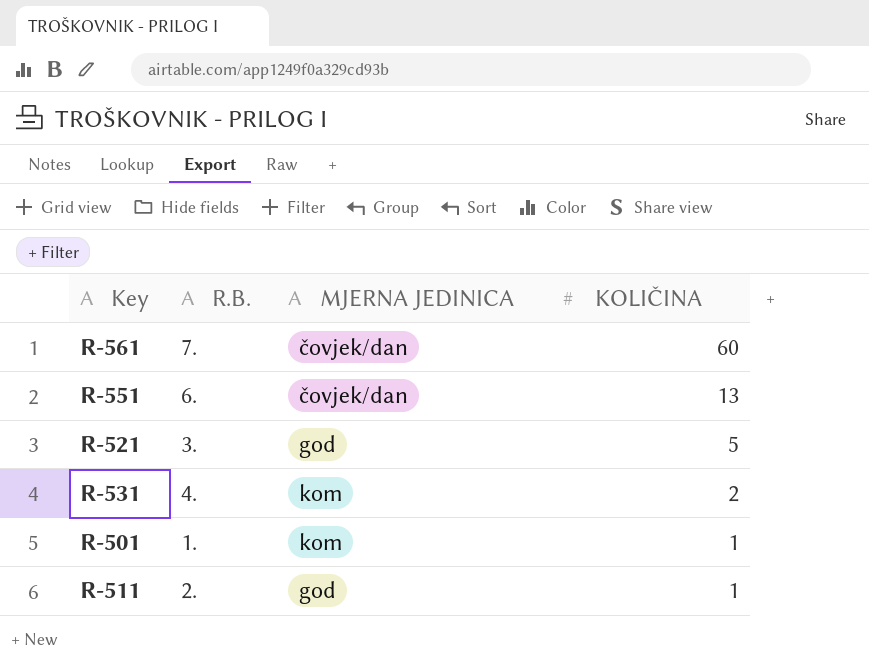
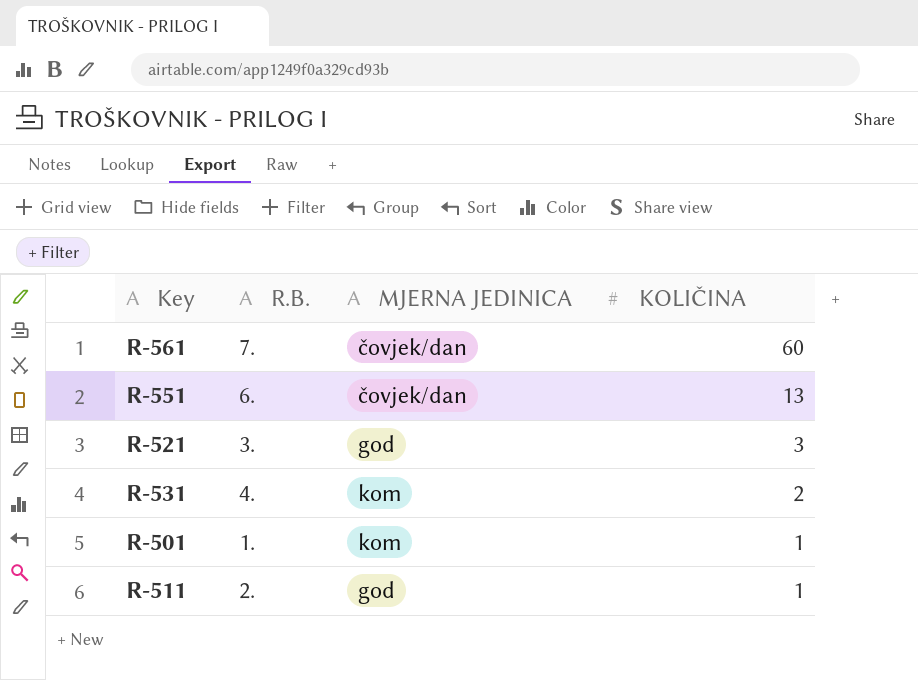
R-521 | KOLIČINA: 5 -> 3

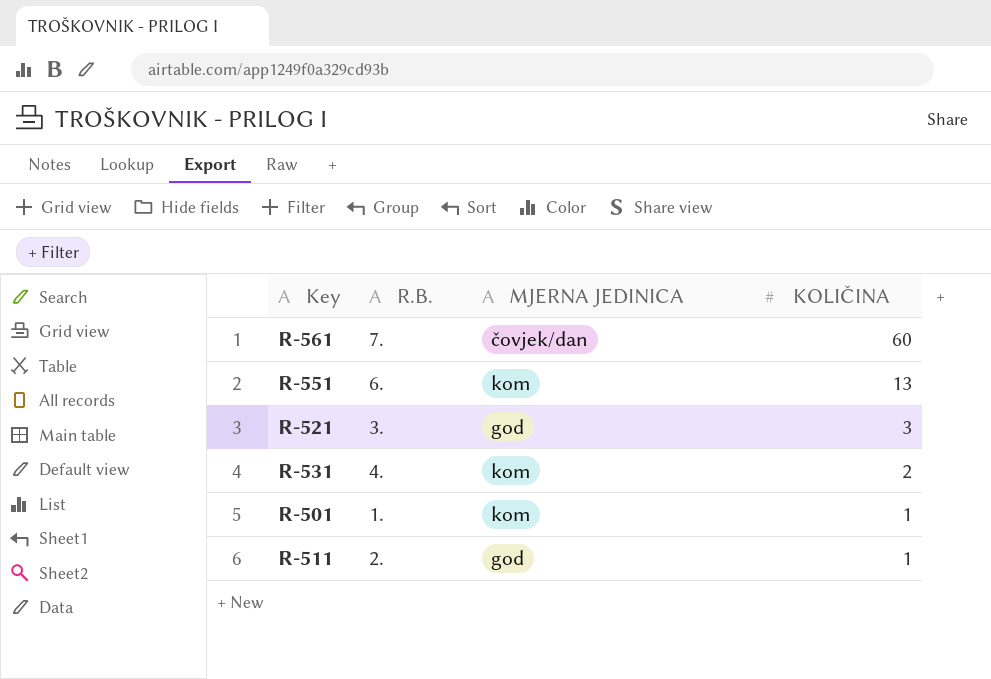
R-551 | MJERNA JEDINICA: čovjek/dan -> kom

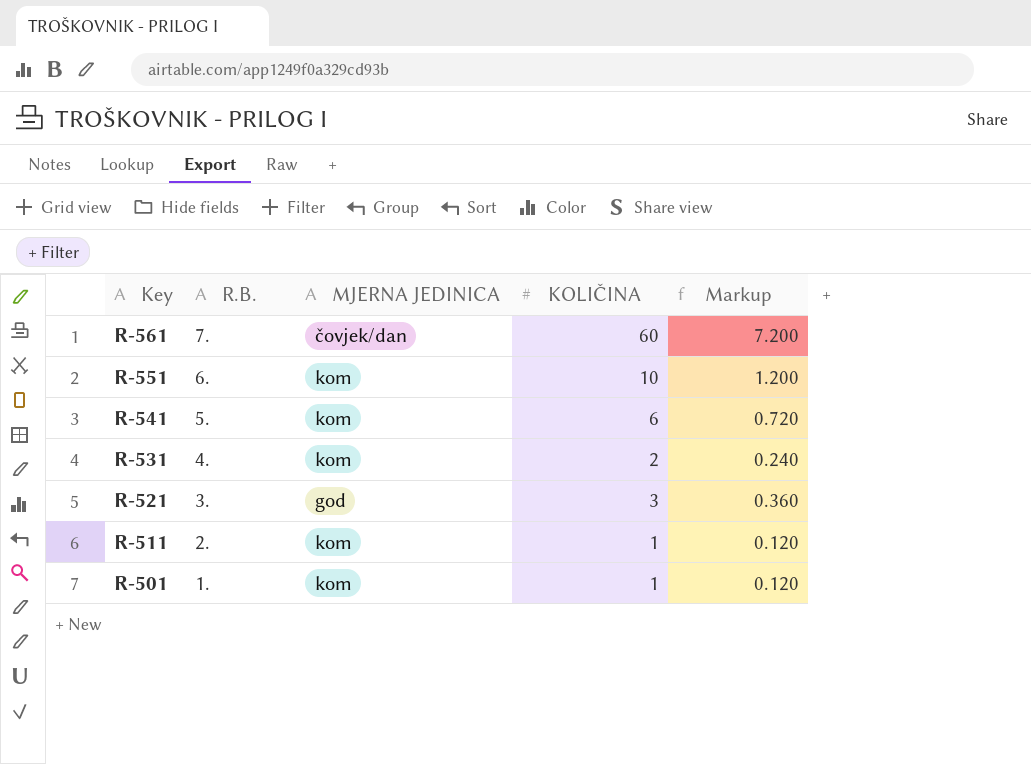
row order: KOLIČINA descending -> Key descending
column Markup | formula: none -> [KOLIČINA] * 0.12
R-551 | KOLIČINA: 13 -> 10
row R-541: none -> 5. | kom | 6 | 0.720
R-511 | MJERNA JEDINICA: god -> kom

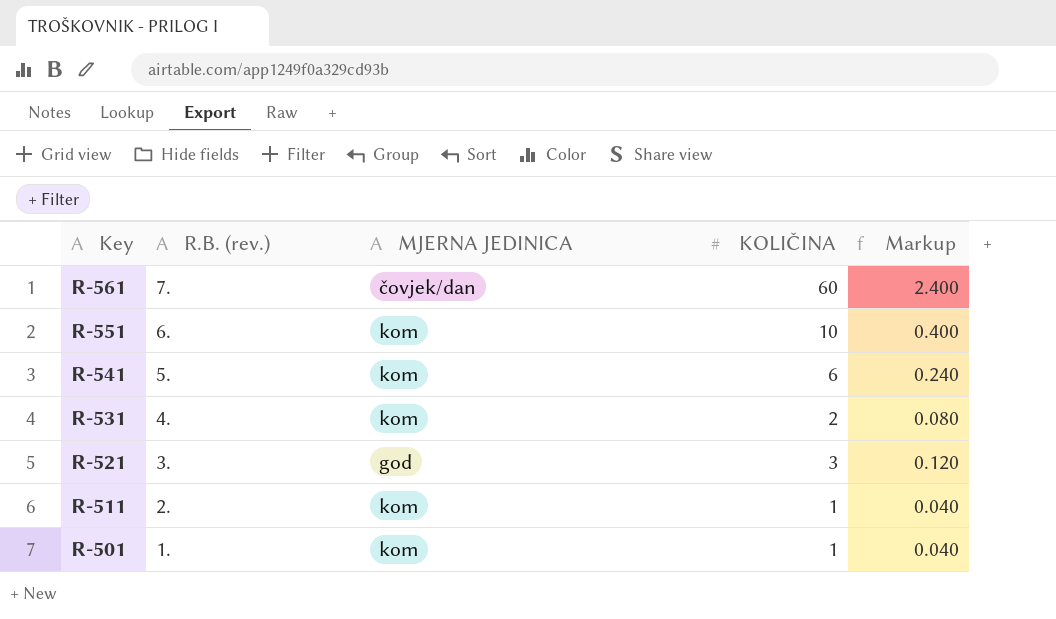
column name: R.B. -> R.B. (rev.)
column Markup | formula: [KOLIČINA] * 0.12 -> [KOLIČINA] * 0.04

